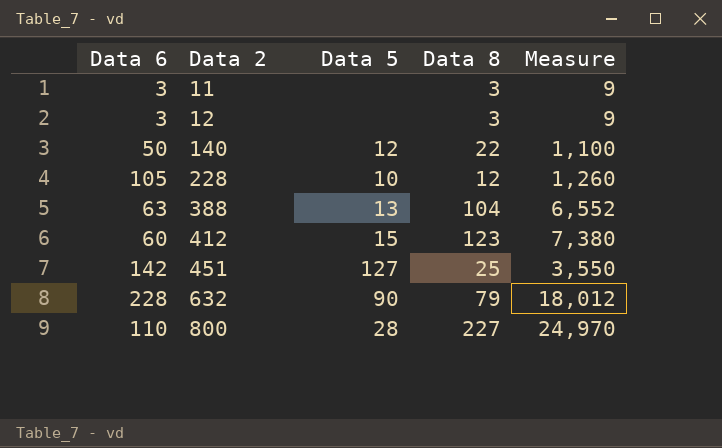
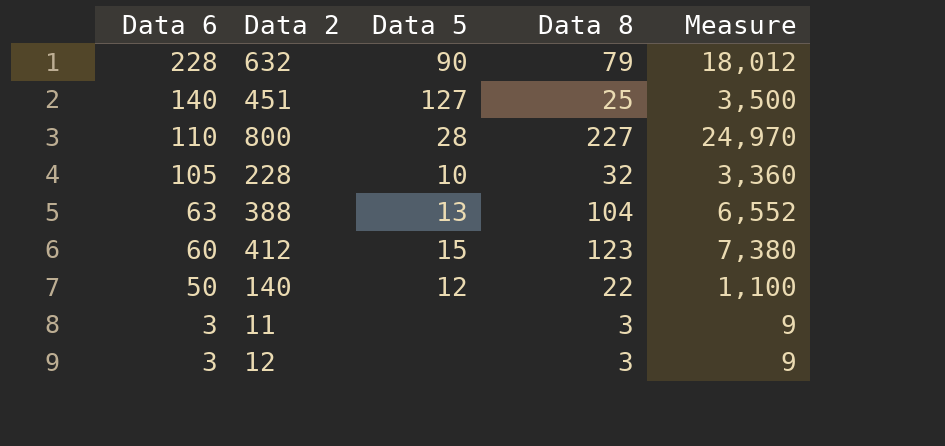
row order: Data 2 ascending -> Data 6 descending
451 | Data 6: 142 -> 140
451 | Measure: 3,550 -> 3,500
228 | Data 8: 12 -> 32
228 | Measure: 1,260 -> 3,360

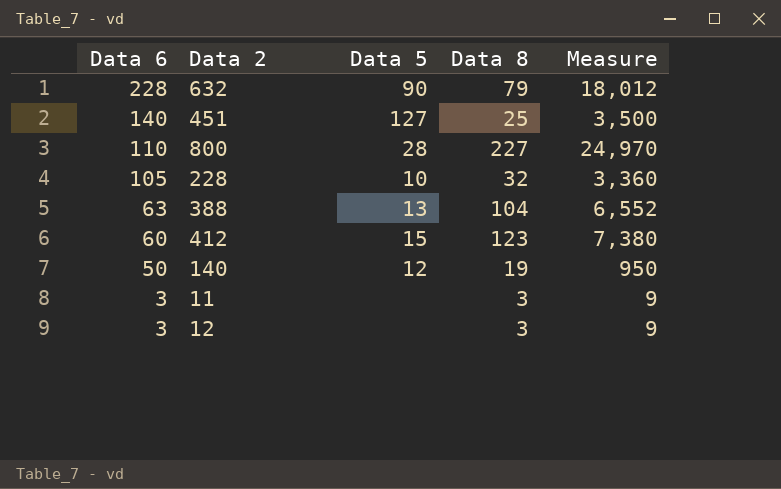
140 | Data 8: 22 -> 19
140 | Measure: 1,100 -> 950

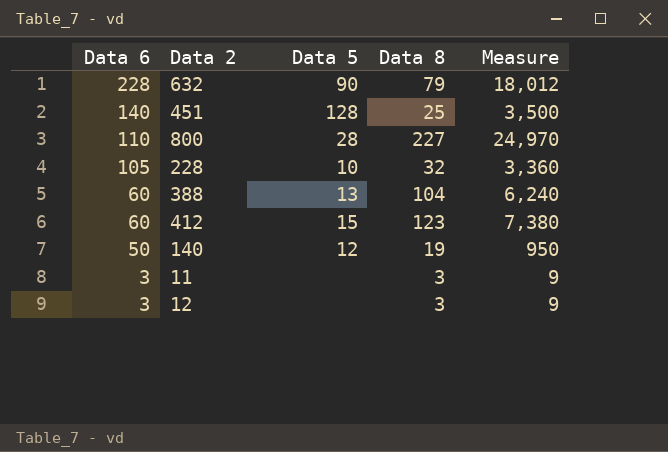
451 | Data 5: 127 -> 128
388 | Data 6: 63 -> 60
388 | Measure: 6,552 -> 6,240

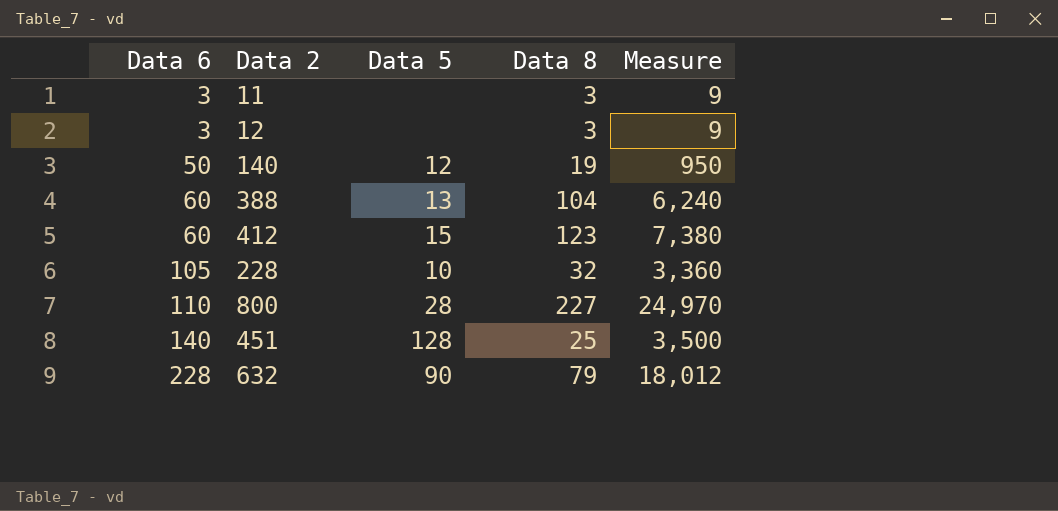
row order: Data 6 descending -> Data 6 ascending

